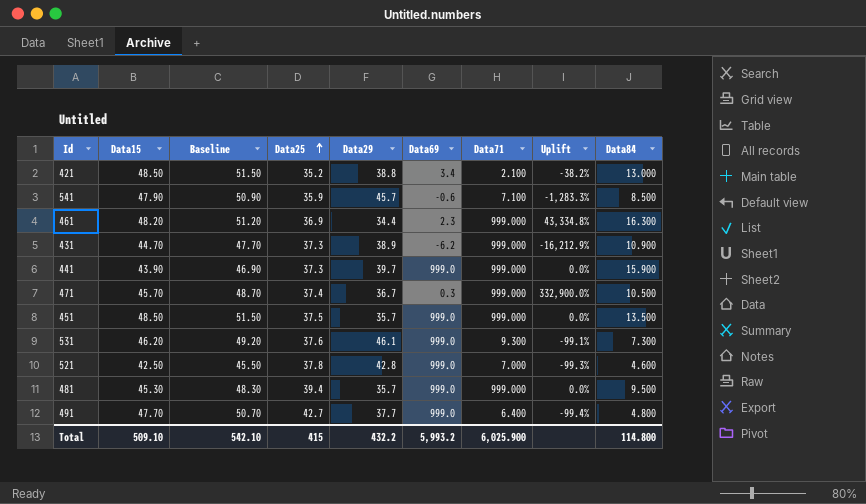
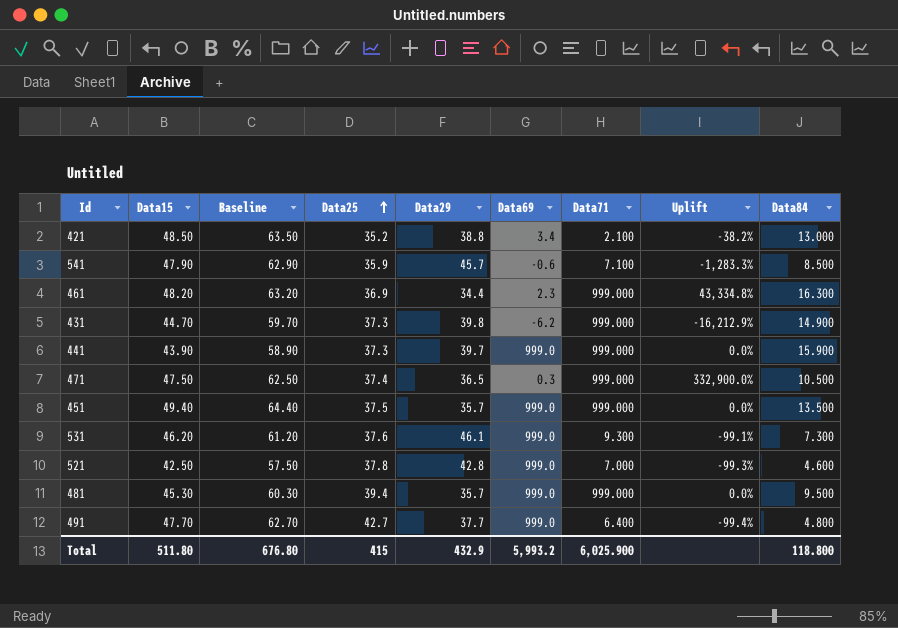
column Baseline | formula: [Data15] + 3 -> [Data15] + 15
431 | Data29: 38.9 -> 39.8
431 | Data84: 10.900 -> 14.900
471 | Data15: 45.70 -> 47.50
471 | Data29: 36.7 -> 36.5
451 | Data15: 48.50 -> 49.40
Total | Data15: 509.10 -> 511.80
Total | Baseline: 542.10 -> 676.80
Total | Data29: 432.2 -> 432.9
Total | Data84: 114.800 -> 118.800

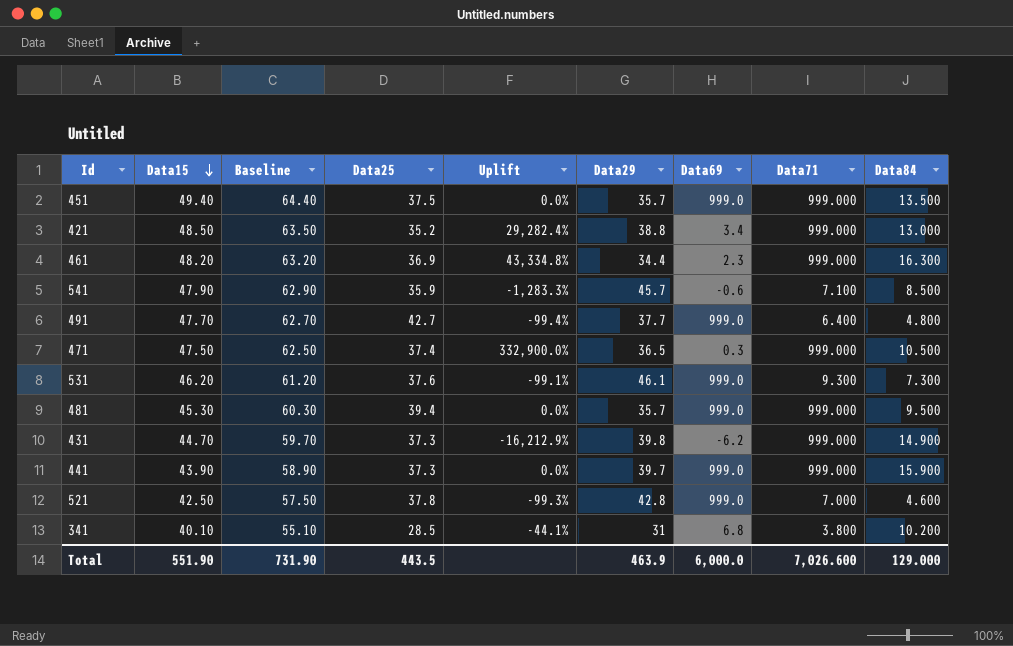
row order: Data25 ascending -> Data15 descending
column Uplift | position: 8 -> 5
421 | Uplift: -38.2% -> 29,282.4%
421 | Data71: 2.100 -> 999.000
row 341: none -> 40.10 | 55.10 | 28.5 | -44.1% | 31 | 6.8 | 3.800 | 10.200
Total | Data15: 511.80 -> 551.90
Total | Baseline: 676.80 -> 731.90
Total | Data25: 415 -> 443.5
Total | Data29: 432.9 -> 463.9
Total | Data69: 5,993.2 -> 6,000.0
Total | Data71: 6,025.900 -> 7,026.600
Total | Data84: 118.800 -> 129.000

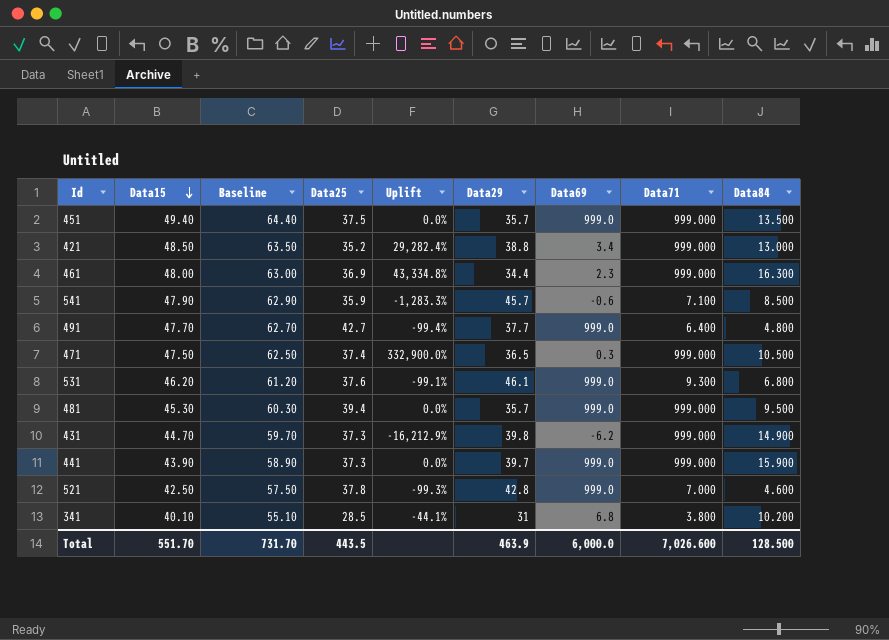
461 | Data15: 48.20 -> 48.00
461 | Baseline: 63.20 -> 63.00
531 | Data84: 7.300 -> 6.800
Total | Data15: 551.90 -> 551.70
Total | Baseline: 731.90 -> 731.70
Total | Data84: 129.000 -> 128.500

